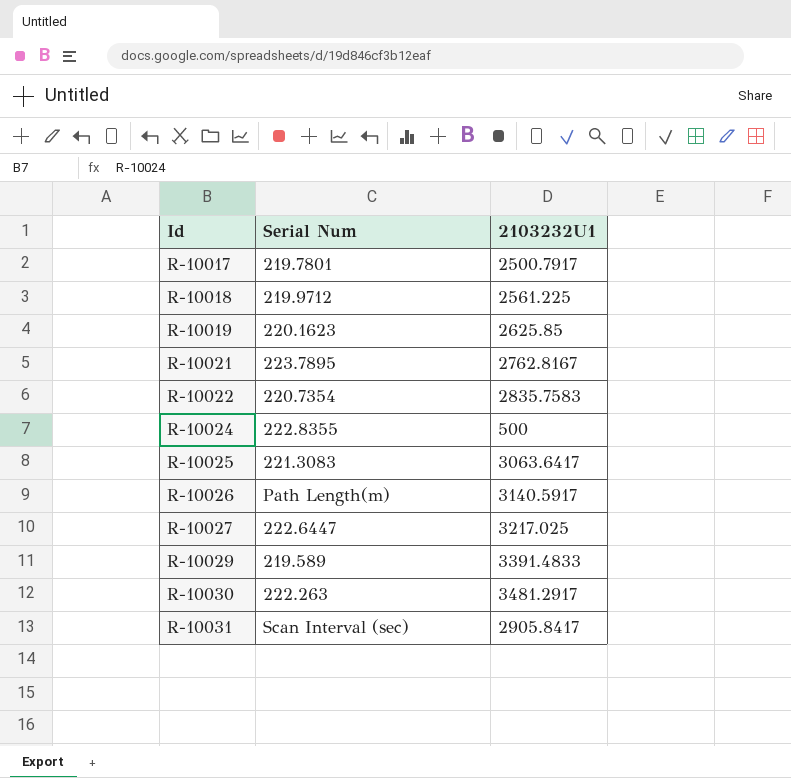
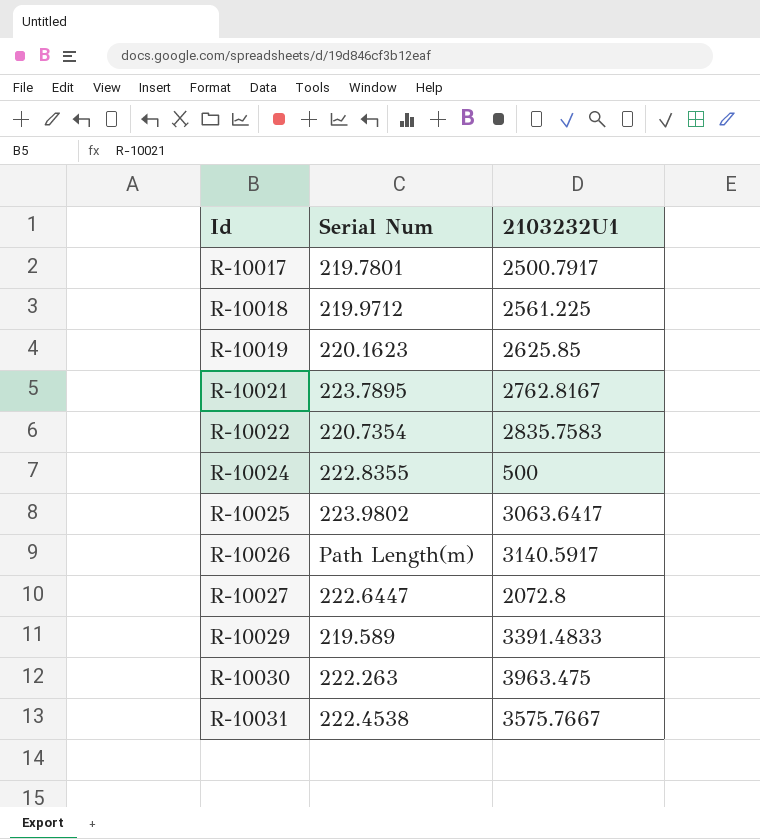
R-10025 | Serial Num: 221.3083 -> 223.9802
R-10027 | 2103232U1: 3217.025 -> 2072.8
R-10030 | 2103232U1: 3481.2917 -> 3963.475
R-10031 | Serial Num: Scan Interval (sec) -> 222.4538
R-10031 | 2103232U1: 2905.8417 -> 3575.7667

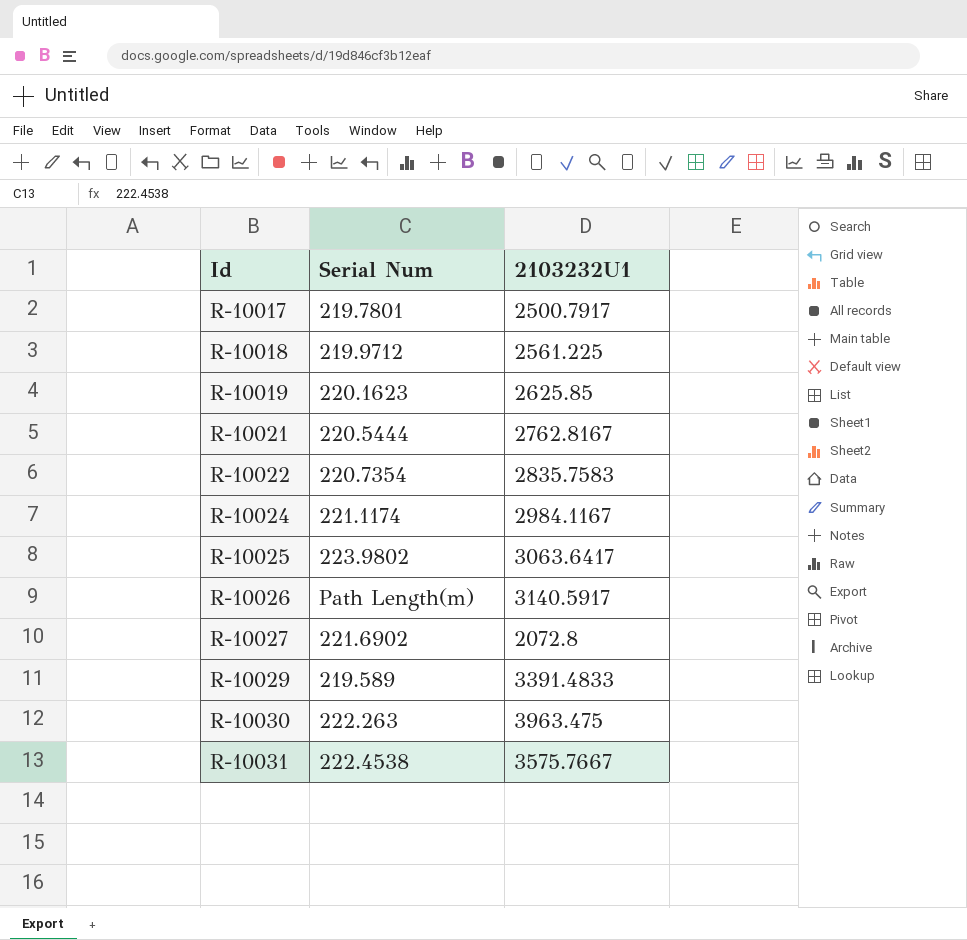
R-10021 | Serial Num: 223.7895 -> 220.5444
R-10024 | Serial Num: 222.8355 -> 221.1174
R-10024 | 2103232U1: 500 -> 2984.1167
R-10027 | Serial Num: 222.6447 -> 221.6902

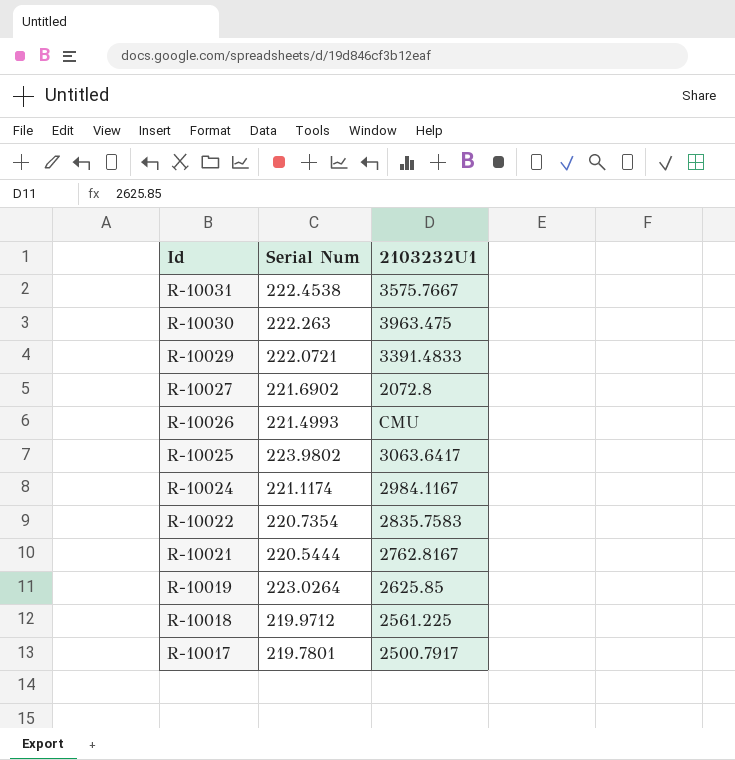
row order: Id ascending -> Id descending
R-10029 | Serial Num: 219.589 -> 222.0721
R-10026 | Serial Num: Path Length(m) -> 221.4993
R-10026 | 2103232U1: 3140.5917 -> CMU
R-10019 | Serial Num: 220.1623 -> 223.0264

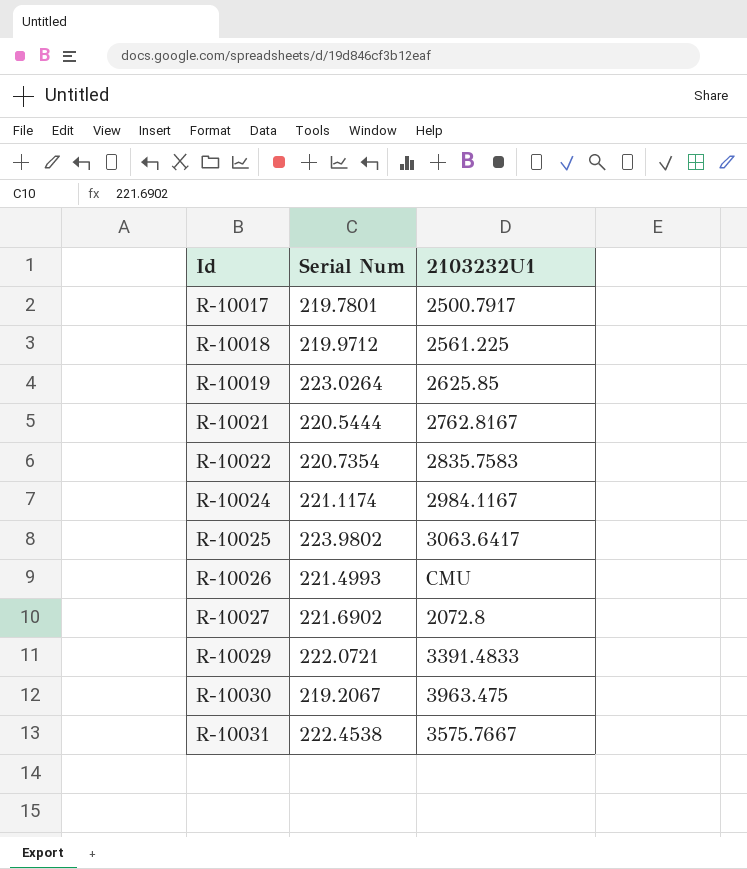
row order: Id descending -> Id ascending
R-10030 | Serial Num: 222.263 -> 219.2067

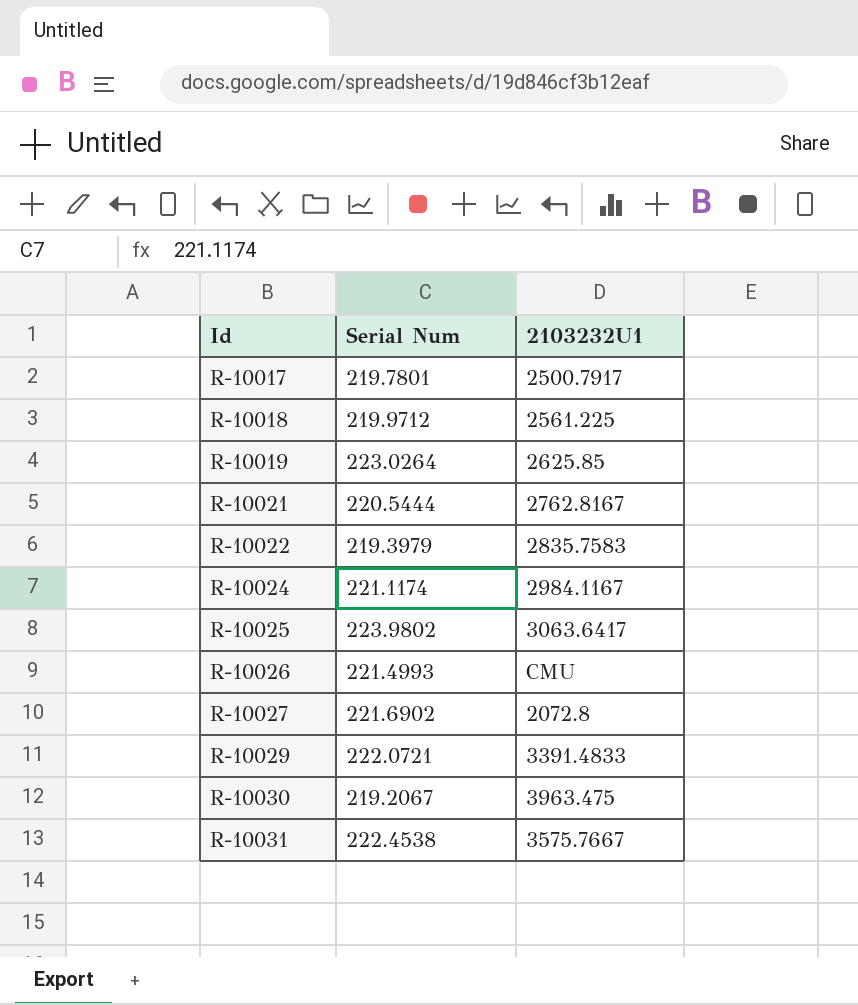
R-10022 | Serial Num: 220.7354 -> 219.3979

